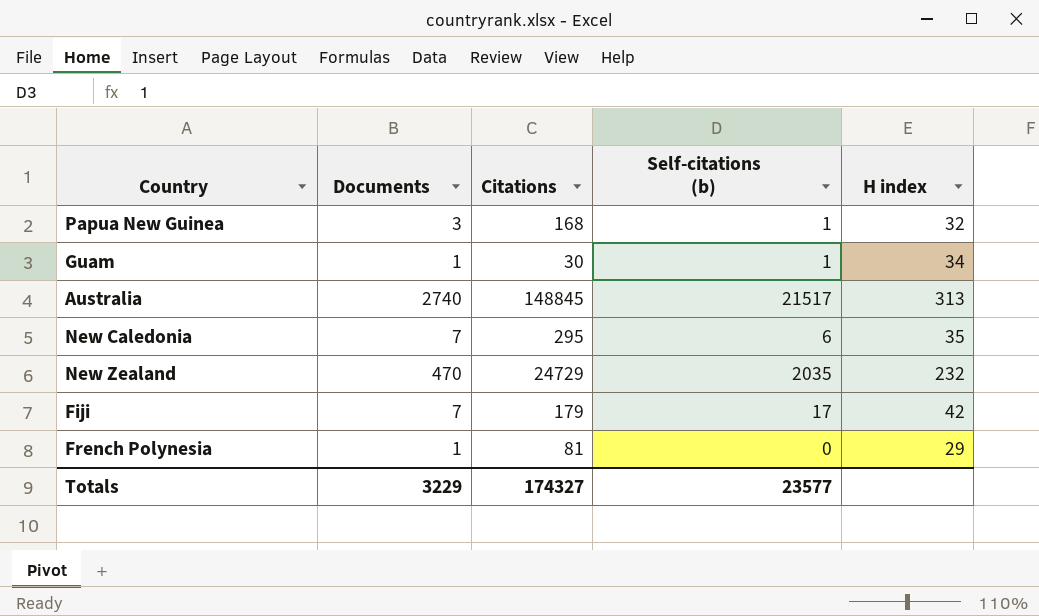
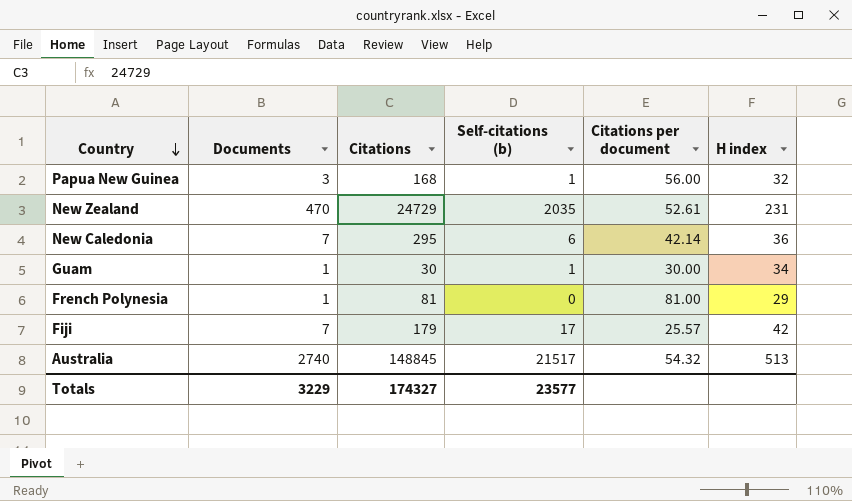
row order: none -> Country descending
column Citations per document | formula: none -> [Citations] / [Documents]
New Zealand | H index: 232 -> 231
New Caledonia | H index: 35 -> 36
Australia | H index: 313 -> 513

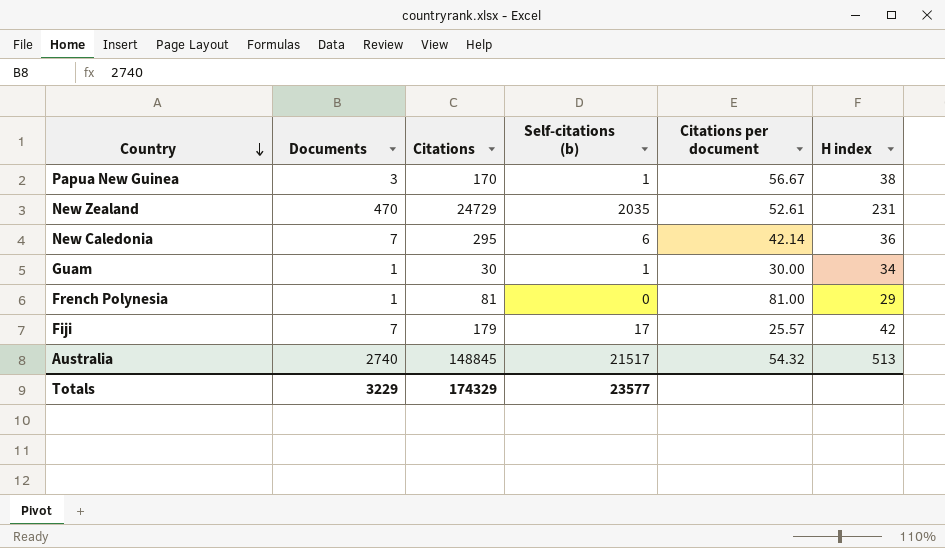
Papua New Guinea | Citations: 168 -> 170
Papua New Guinea | Citations per document: 56.00 -> 56.67
Papua New Guinea | H index: 32 -> 38
Totals | Citations: 174327 -> 174329

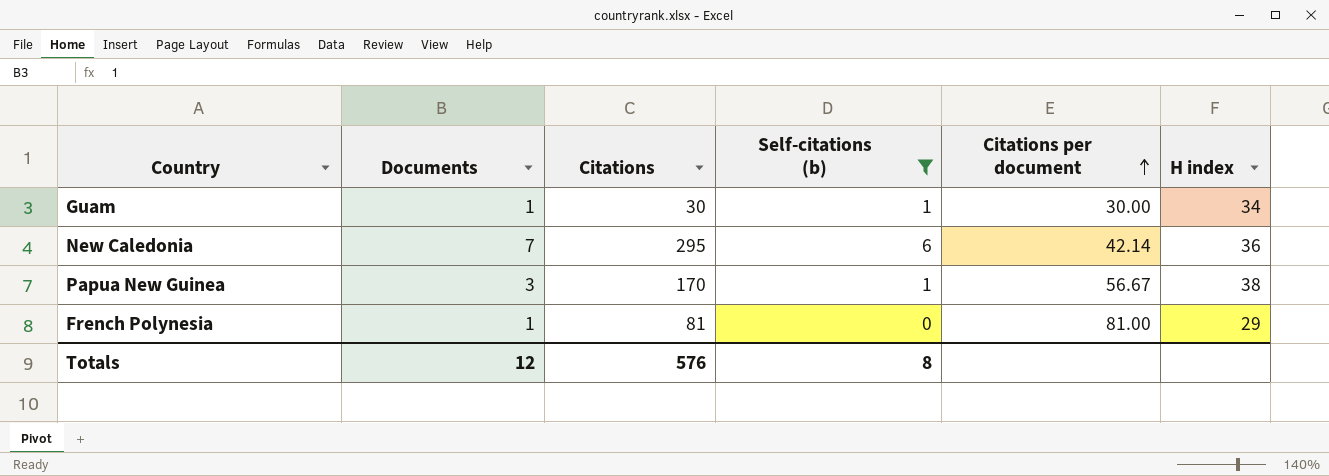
filter: none -> Self-citations (b) <= 6
row order: Country descending -> Citations per document ascending
Totals | Documents: 3229 -> 12
Totals | Citations: 174329 -> 576
Totals | Self-citations (b): 23577 -> 8

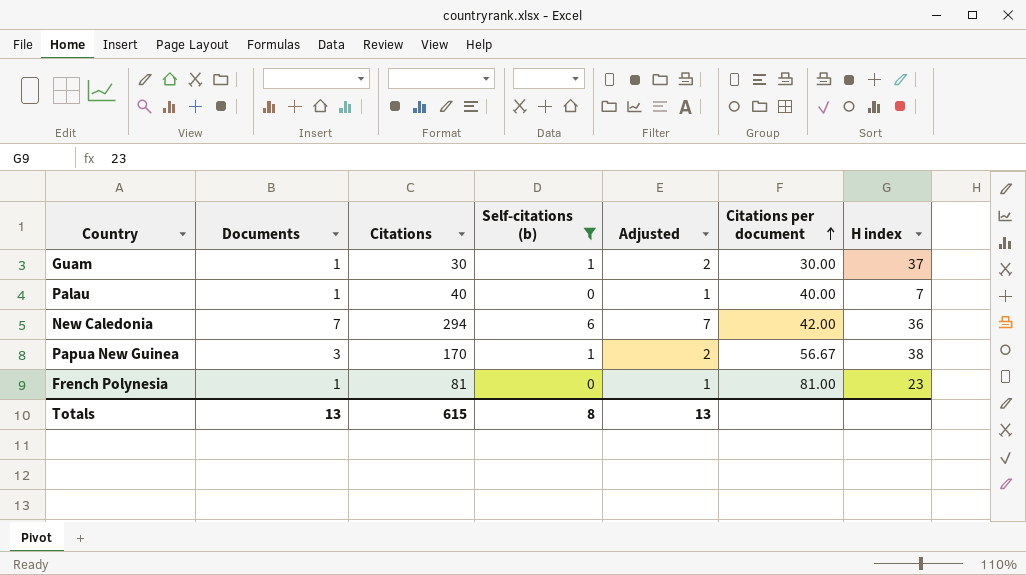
column Adjusted | formula: none -> [Self-citations (b)] + 1
Guam | H index: 34 -> 37
row Palau: none -> 1 | 40 | 0 | 1 | 40.00 | 7
New Caledonia | Citations: 295 -> 294
New Caledonia | Citations per document: 42.14 -> 42.00
French Polynesia | H index: 29 -> 23
Totals | Documents: 12 -> 13
Totals | Citations: 576 -> 615

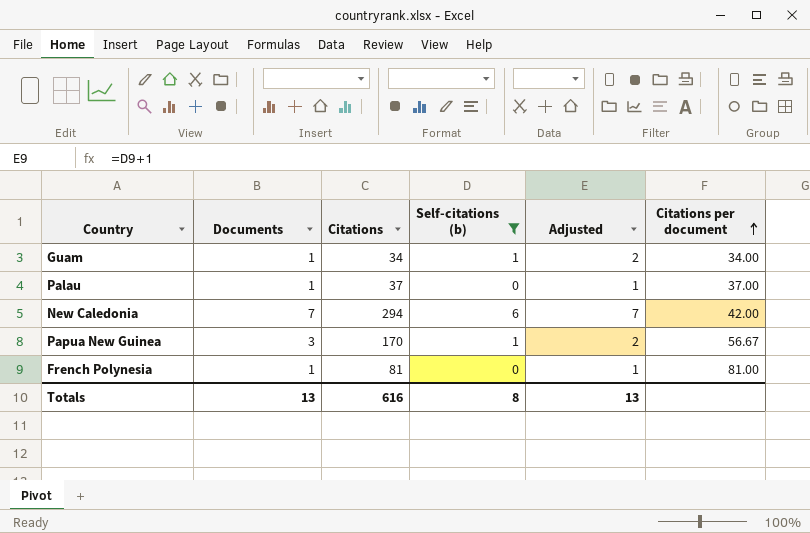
column H index | position: 7 -> none
Guam | Citations: 30 -> 34
Guam | Citations per document: 30.00 -> 34.00
Palau | Citations: 40 -> 37
Palau | Citations per document: 40.00 -> 37.00
Totals | Citations: 615 -> 616

